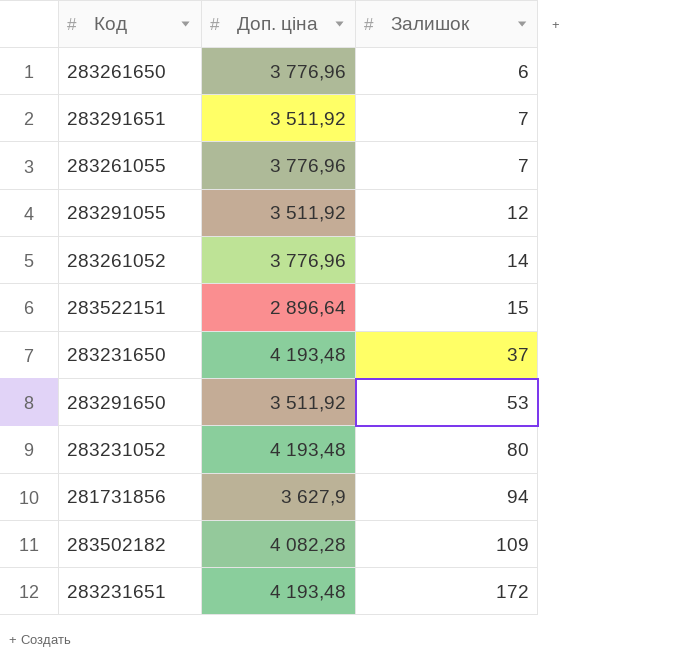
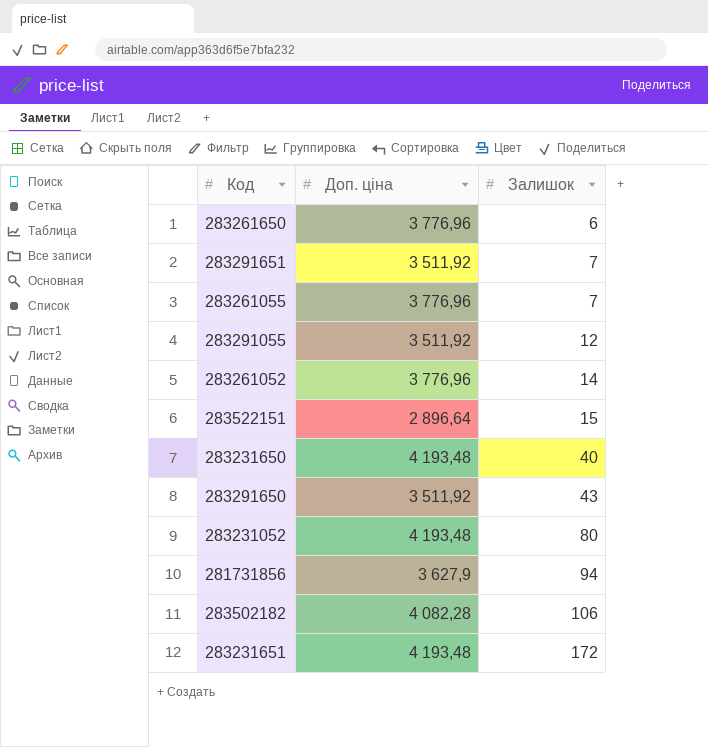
283231650 | Залишок: 37 -> 40
283291650 | Залишок: 53 -> 43
283502182 | Залишок: 109 -> 106

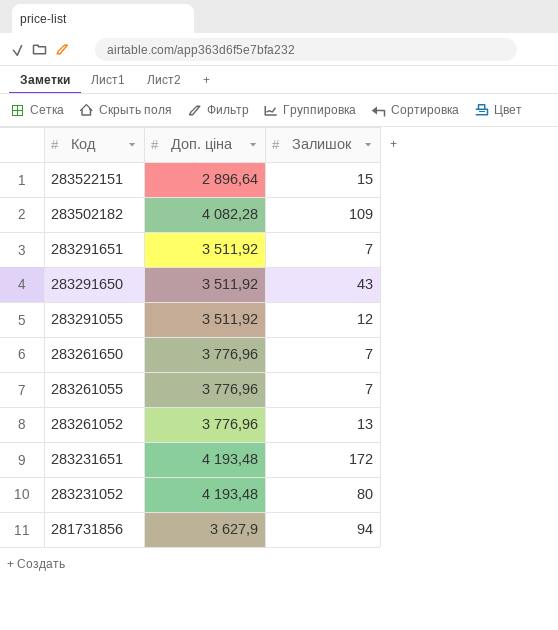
row order: Залишок ascending -> Код descending
row 283231650: 4 193,48 | 40 -> none
283502182 | Залишок: 106 -> 109
283261650 | Залишок: 6 -> 7
283261052 | Залишок: 14 -> 13

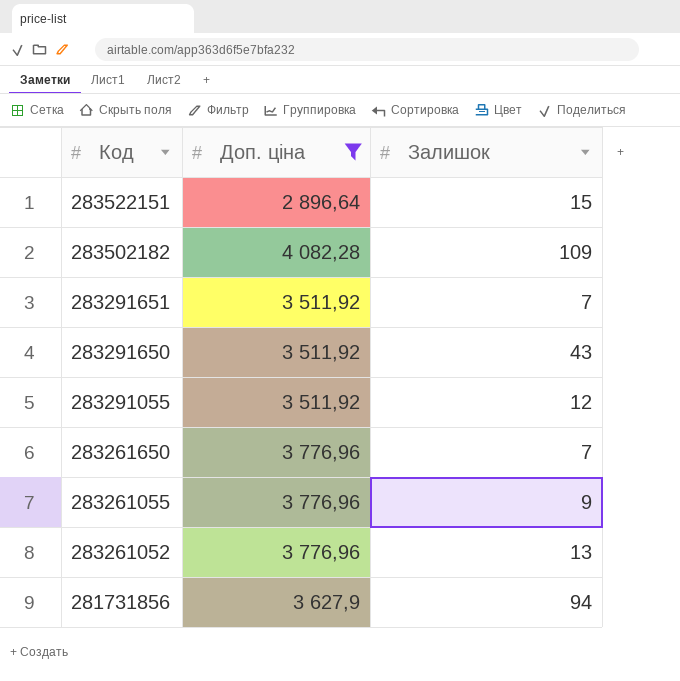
filter: none -> Доп. ціна != 4 193,48
283261055 | Залишок: 7 -> 9

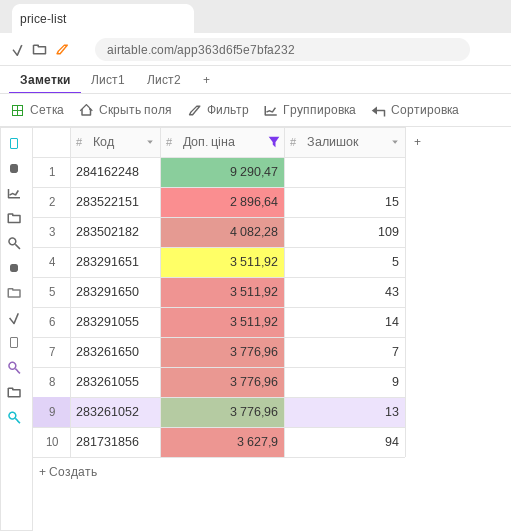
row 284162248: none -> 9 290,47 | none
283291651 | Залишок: 7 -> 5
283291055 | Залишок: 12 -> 14

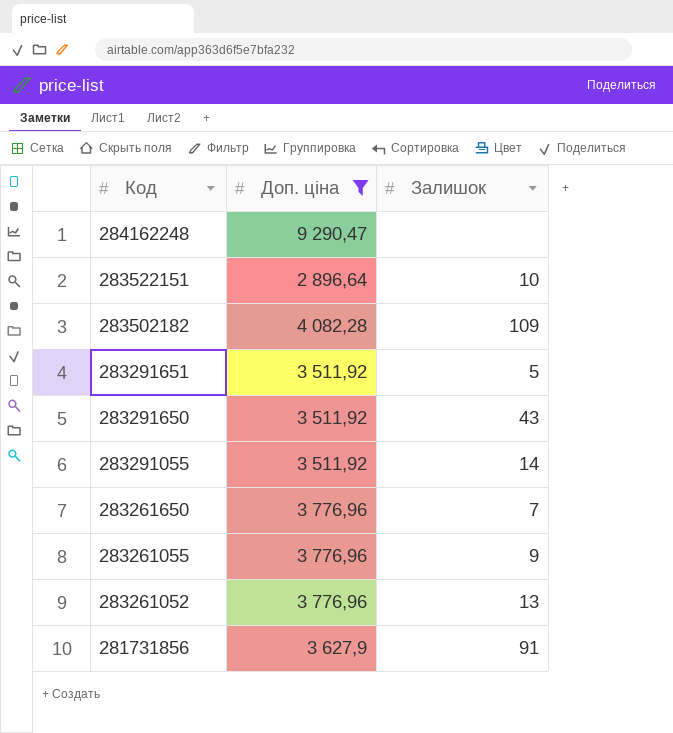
283522151 | Залишок: 15 -> 10
281731856 | Залишок: 94 -> 91

